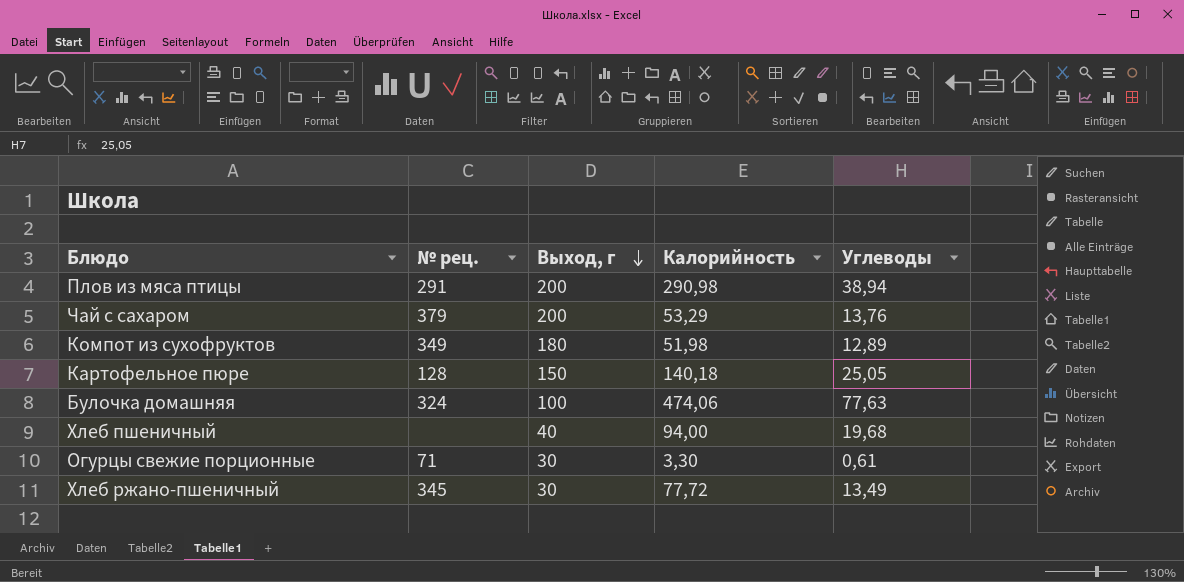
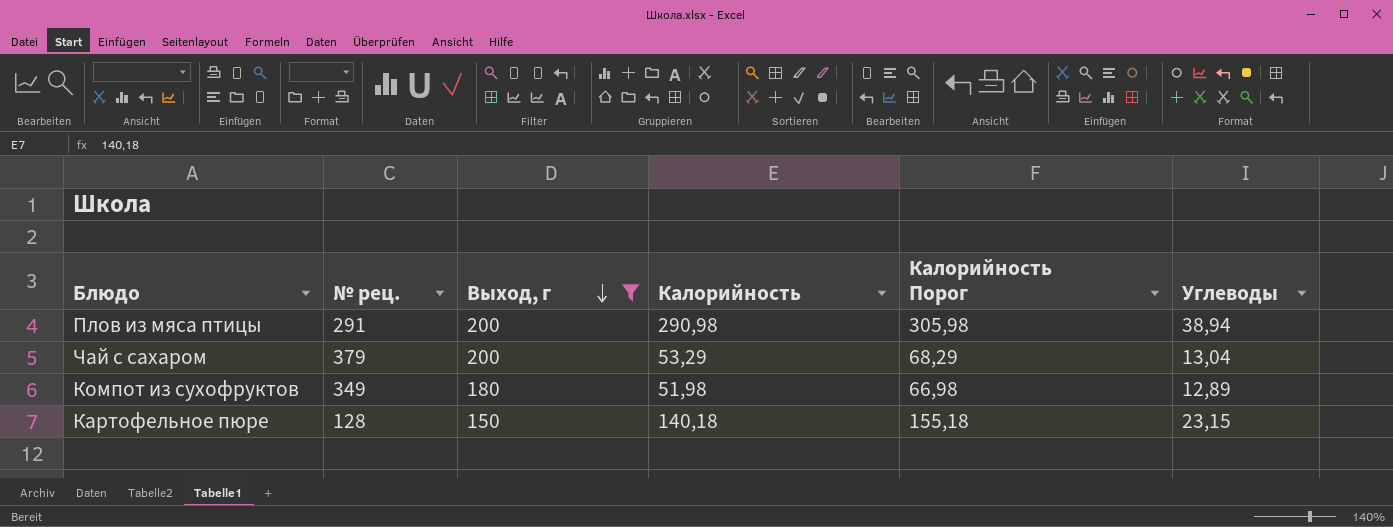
filter: none -> Выход, г >= 150
column Калорийность Порог | formula: none -> [Калорийность] + 15
Чай с сахаром | Углеводы: 13,76 -> 13,04
Картофельное пюре | Углеводы: 25,05 -> 23,15

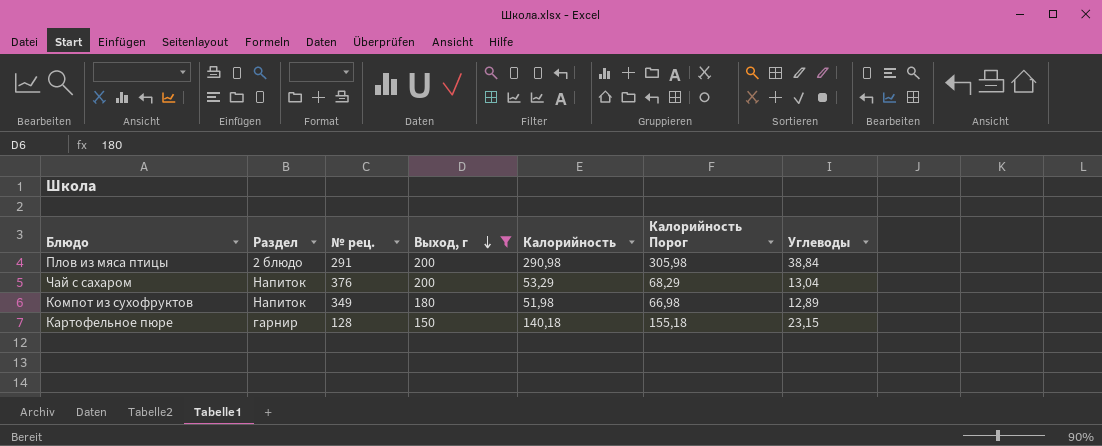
column Раздел | position: none -> 2
Плов из мяса птицы | Углеводы: 38,94 -> 38,84
Чай с сахаром | № рец.: 379 -> 376

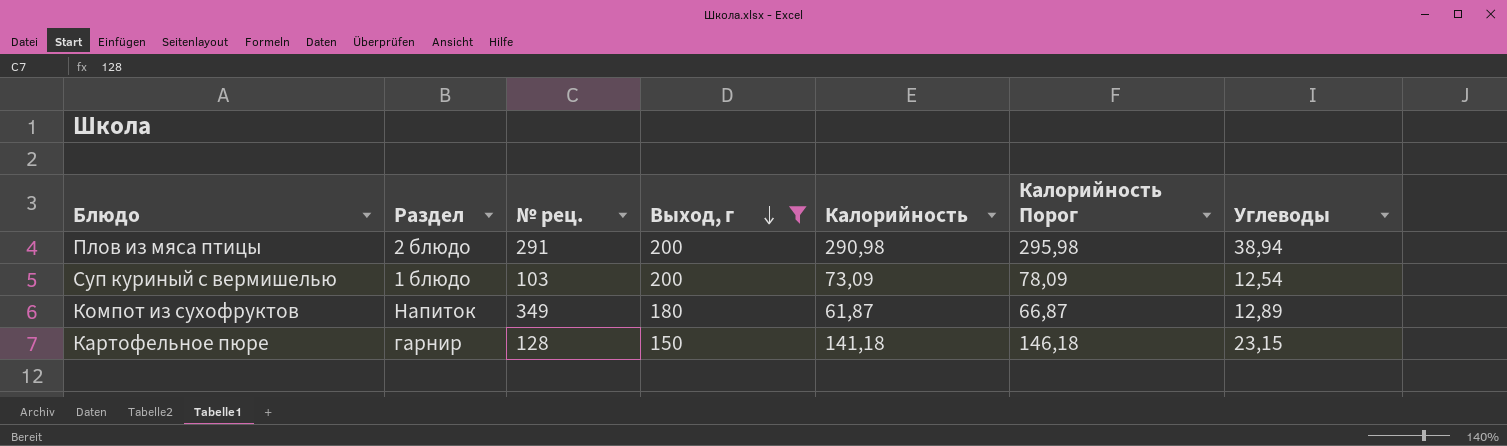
column Калорийность Порог | formula: [Калорийность] + 15 -> [Калорийность] + 5
row Чай с сахаром: Напиток | 376 | 200 | 53,29 | 68,29 | 13,04 -> none
Плов из мяса птицы | Углеводы: 38,84 -> 38,94
row Суп куриный с вермишелью: none -> 1 блюдо | 103 | 200 | 73,09 | 78,09 | 12,54
Компот из сухофруктов | Калорийность: 51,98 -> 61,87
Картофельное пюре | Калорийность: 140,18 -> 141,18

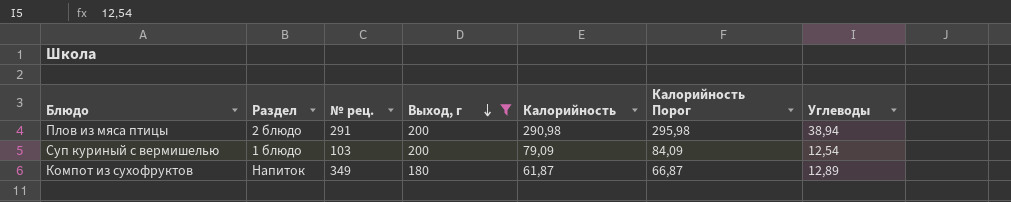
row Картофельное пюре: гарнир | 128 | 150 | 141,18 | 146,18 | 23,15 -> none
Суп куриный с вермишелью | Калорийность: 73,09 -> 79,09
Суп куриный с вермишелью | Калорийность Порог: 78,09 -> 84,09

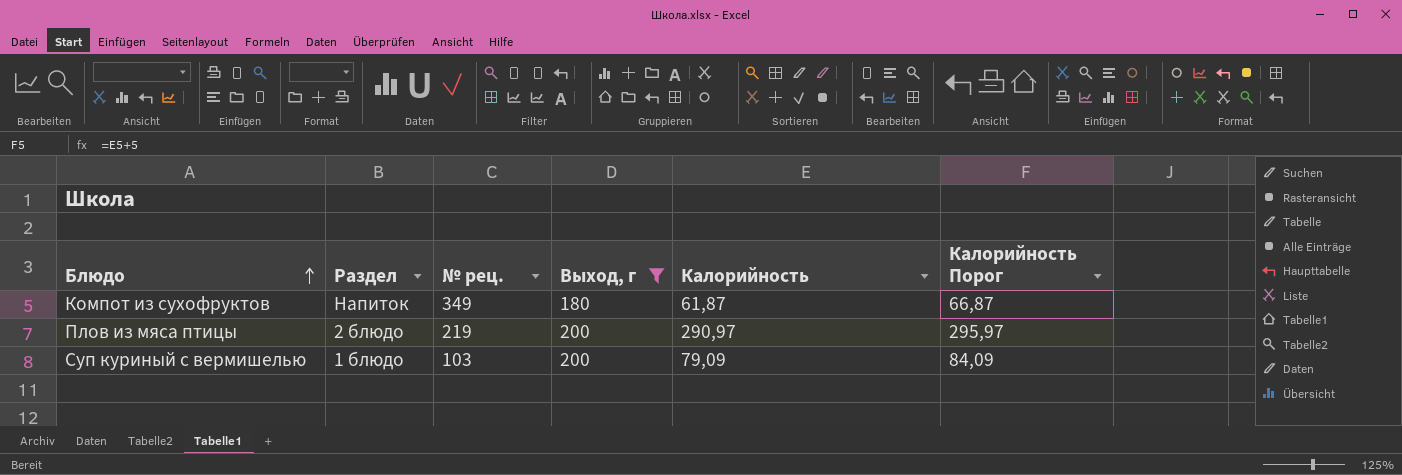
row order: Выход, г descending -> Блюдо ascending
column Углеводы | position: 7 -> none
Плов из мяса птицы | № рец.: 291 -> 219
Плов из мяса птицы | Калорийность: 290,98 -> 290,97
Плов из мяса птицы | Калорийность Порог: 295,98 -> 295,97

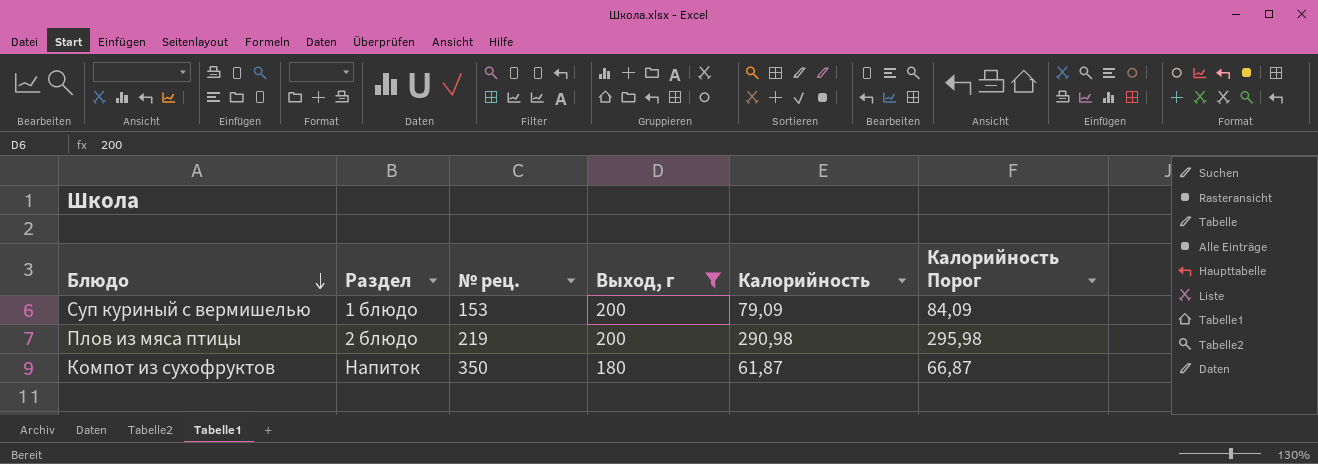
row order: Блюдо ascending -> Блюдо descending
Суп куриный с вермишелью | № рец.: 103 -> 153
Плов из мяса птицы | Калорийность: 290,97 -> 290,98
Плов из мяса птицы | Калорийность Порог: 295,97 -> 295,98
Компот из сухофруктов | № рец.: 349 -> 350

